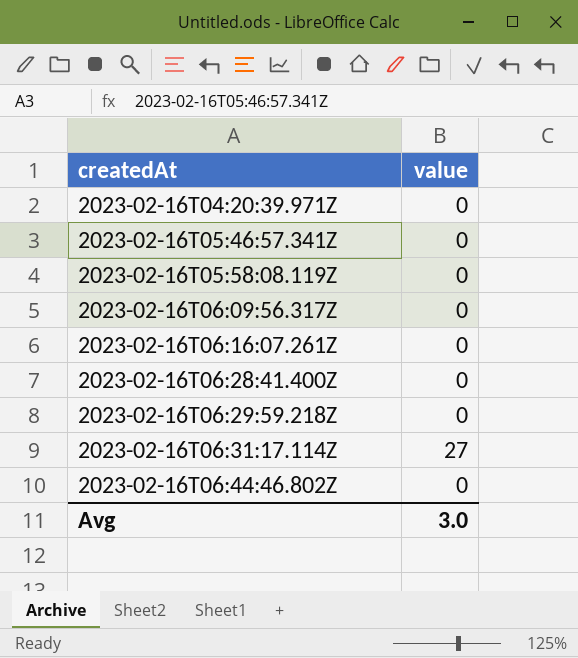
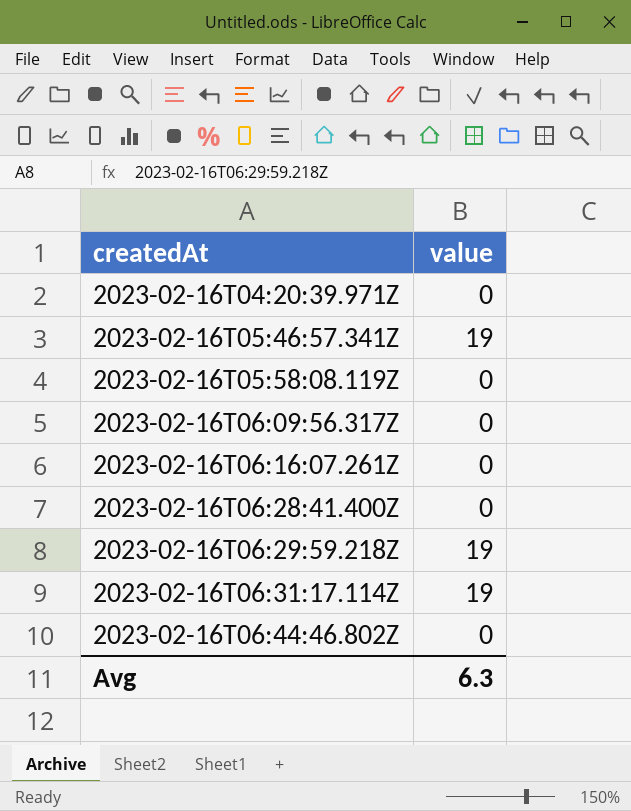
2023-02-16T05:46:57.341Z | value: 0 -> 19
2023-02-16T06:29:59.218Z | value: 0 -> 19
2023-02-16T06:31:17.114Z | value: 27 -> 19
Avg | value: 3.0 -> 6.3

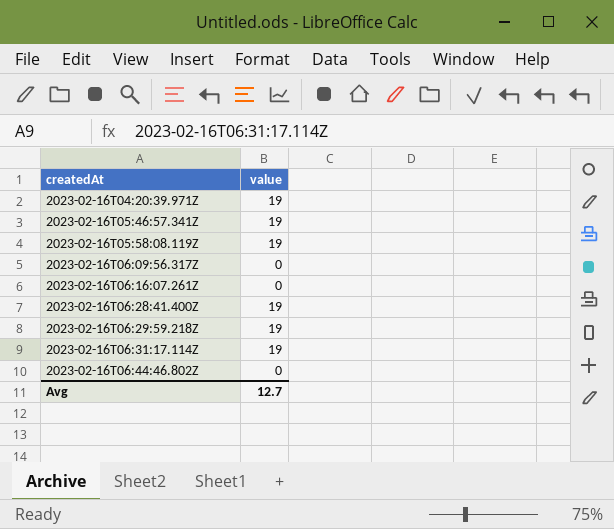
2023-02-16T04:20:39.971Z | value: 0 -> 19
2023-02-16T05:58:08.119Z | value: 0 -> 19
2023-02-16T06:28:41.400Z | value: 0 -> 19
Avg | value: 6.3 -> 12.7

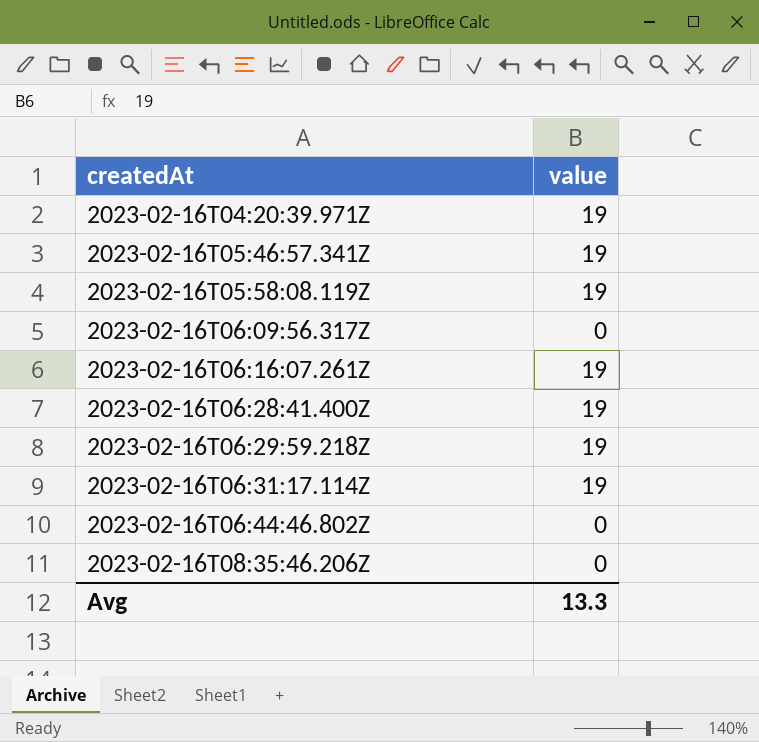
2023-02-16T06:16:07.261Z | value: 0 -> 19
row 2023-02-16T08:35:46.206Z: none -> 0
Avg | value: 12.7 -> 13.3

